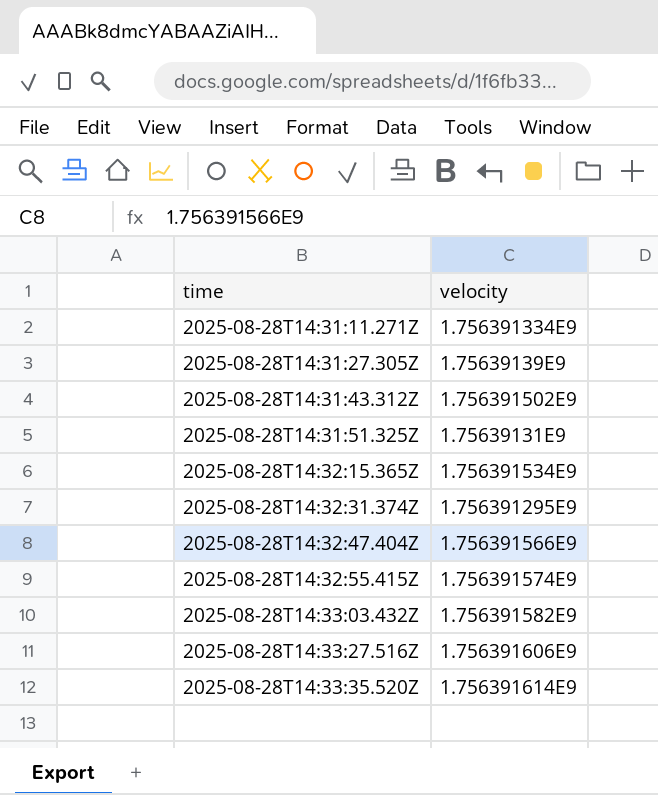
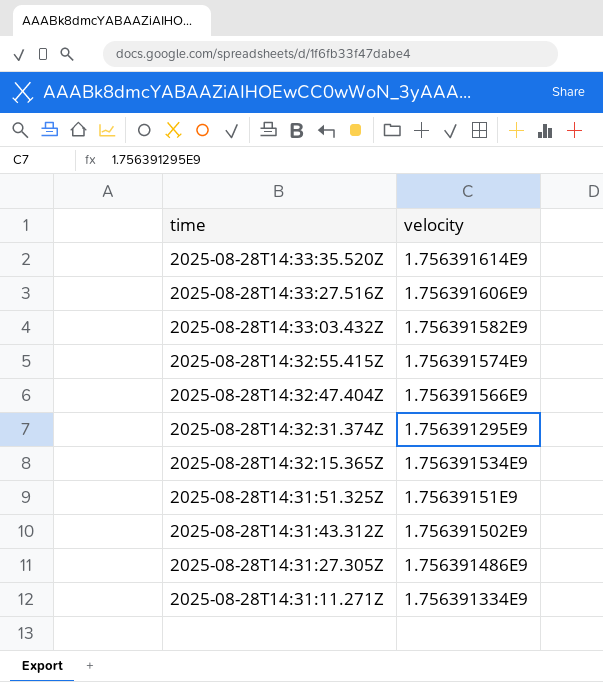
row order: time ascending -> time descending
2025-08-28T14:31:51.325Z | velocity: 1.75639131E9 -> 1.75639151E9
2025-08-28T14:31:27.305Z | velocity: 1.75639139E9 -> 1.756391486E9

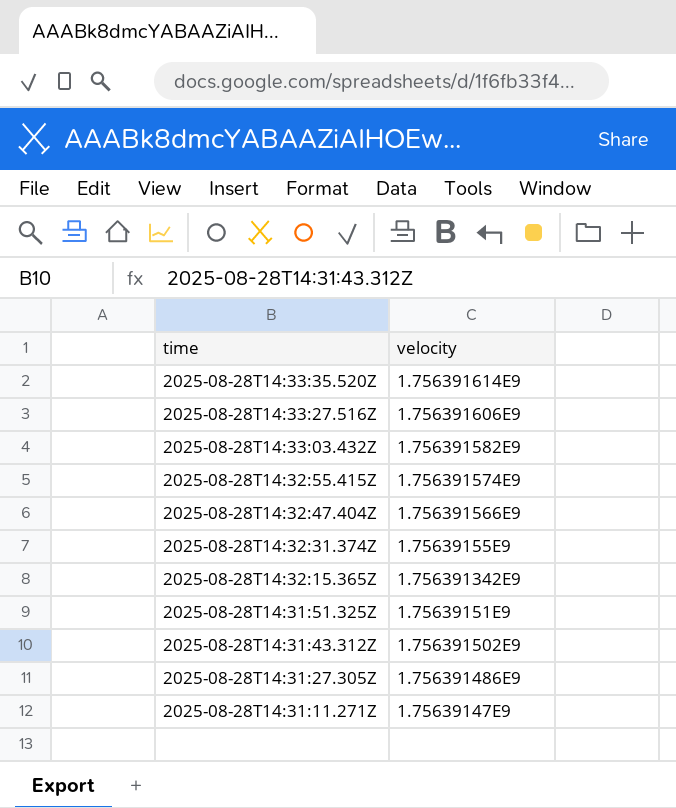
2025-08-28T14:32:31.374Z | velocity: 1.756391295E9 -> 1.75639155E9
2025-08-28T14:32:15.365Z | velocity: 1.756391534E9 -> 1.756391342E9
2025-08-28T14:31:11.271Z | velocity: 1.756391334E9 -> 1.75639147E9

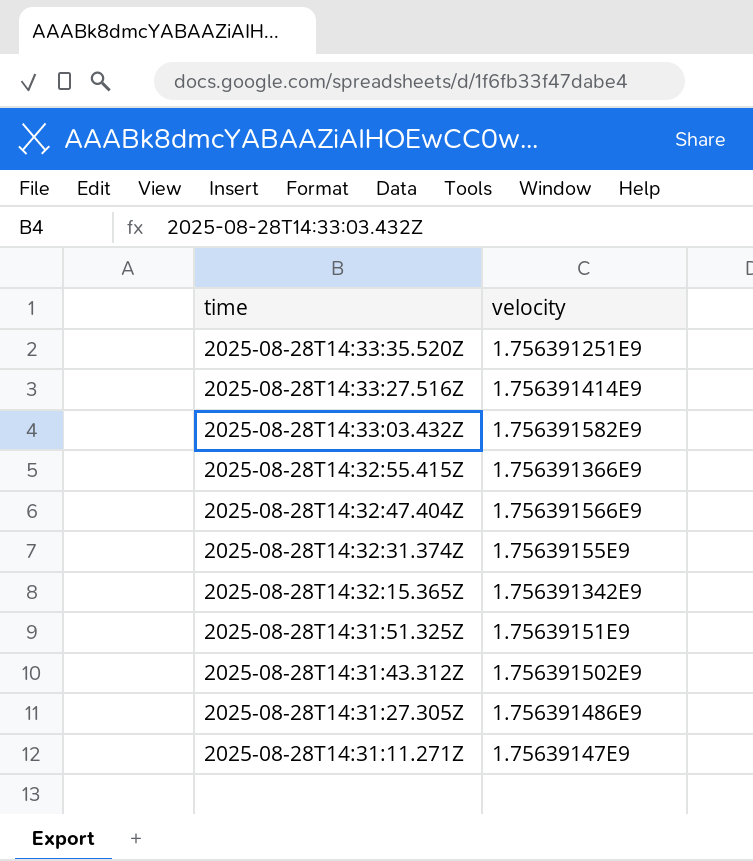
2025-08-28T14:33:35.520Z | velocity: 1.756391614E9 -> 1.756391251E9
2025-08-28T14:33:27.516Z | velocity: 1.756391606E9 -> 1.756391414E9
2025-08-28T14:32:55.415Z | velocity: 1.756391574E9 -> 1.756391366E9

